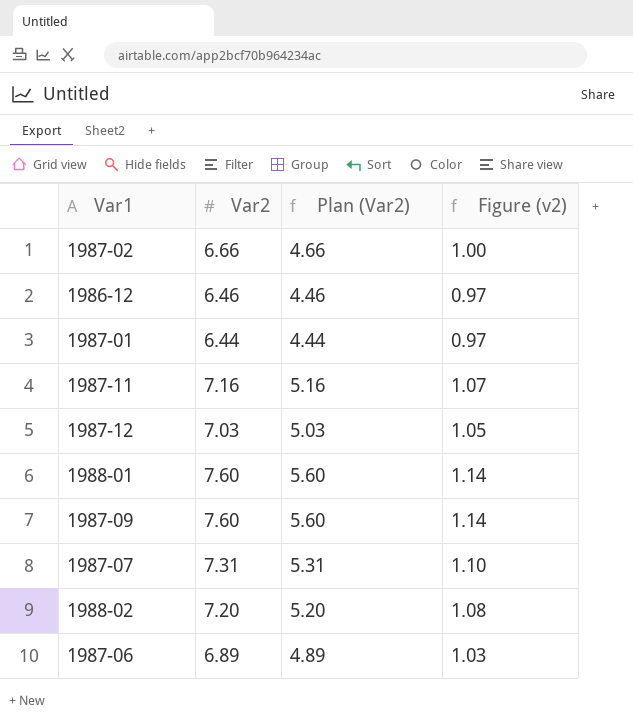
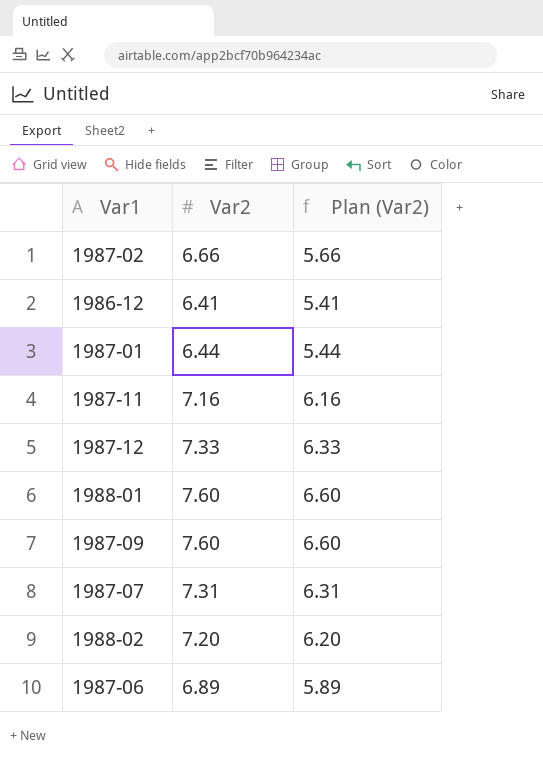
column Figure (v2) | formula: [Var2] * 0.15 -> none
column Plan (Var2) | formula: [Var2] - 2 -> [Var2] - 1
1986-12 | Var2: 6.46 -> 6.41
1987-12 | Var2: 7.03 -> 7.33

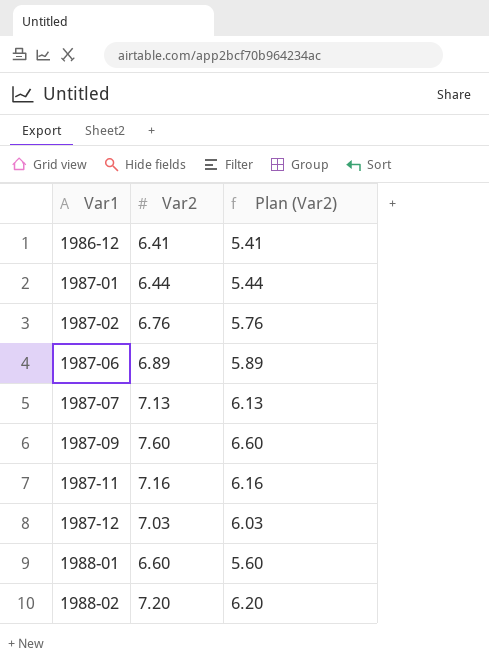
row order: none -> Var1 ascending
1987-02 | Var2: 6.66 -> 6.76
1987-02 | Plan (Var2): 5.66 -> 5.76
1987-07 | Var2: 7.31 -> 7.13
1987-07 | Plan (Var2): 6.31 -> 6.13
1987-12 | Var2: 7.33 -> 7.03
1987-12 | Plan (Var2): 6.33 -> 6.03
1988-01 | Var2: 7.60 -> 6.60
1988-01 | Plan (Var2): 6.60 -> 5.60

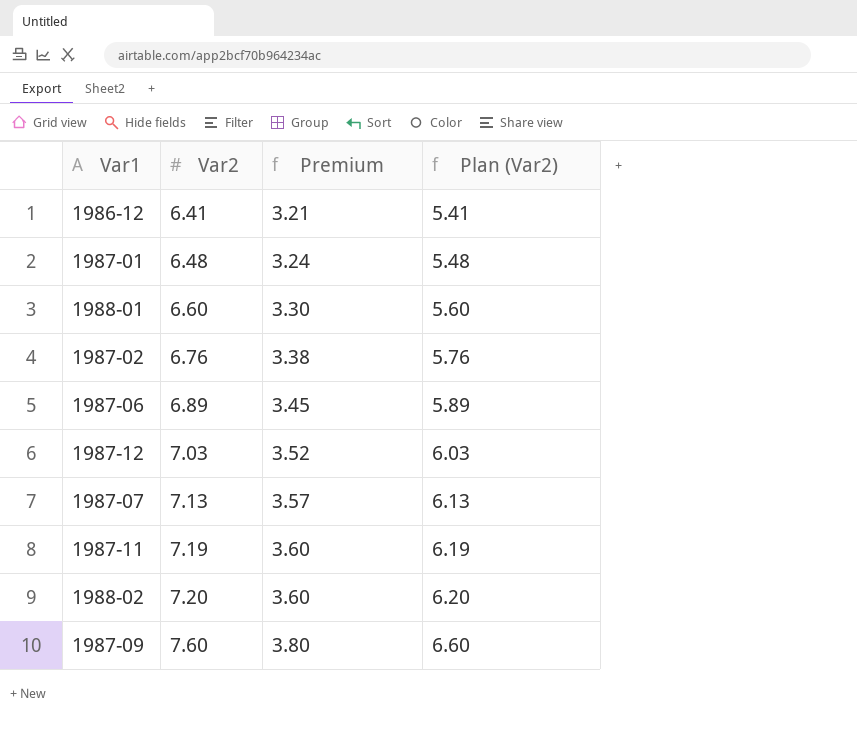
row order: Var1 ascending -> Var2 ascending
column Premium | formula: none -> [Var2] * 0.5
1987-01 | Var2: 6.44 -> 6.48
1987-01 | Plan (Var2): 5.44 -> 5.48
1987-11 | Var2: 7.16 -> 7.19
1987-11 | Plan (Var2): 6.16 -> 6.19

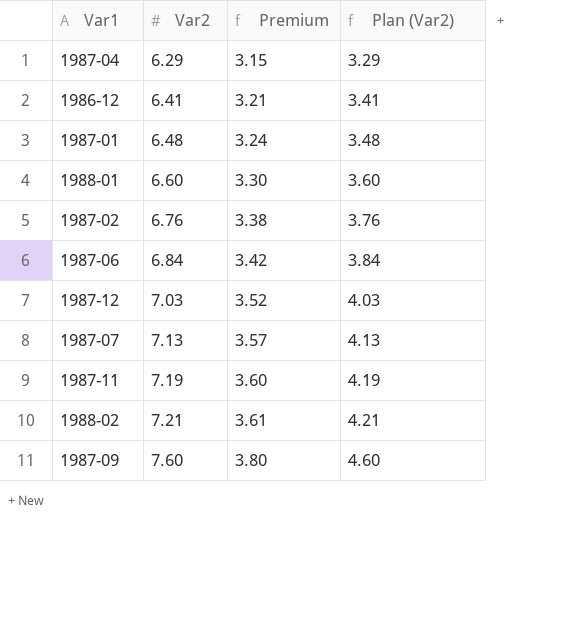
column Plan (Var2) | formula: [Var2] - 1 -> [Var2] - 3
row 1987-04: none -> 6.29 | 3.15 | 3.29
1987-06 | Var2: 6.89 -> 6.84
1987-06 | Premium: 3.45 -> 3.42
1988-02 | Var2: 7.20 -> 7.21
1988-02 | Premium: 3.60 -> 3.61

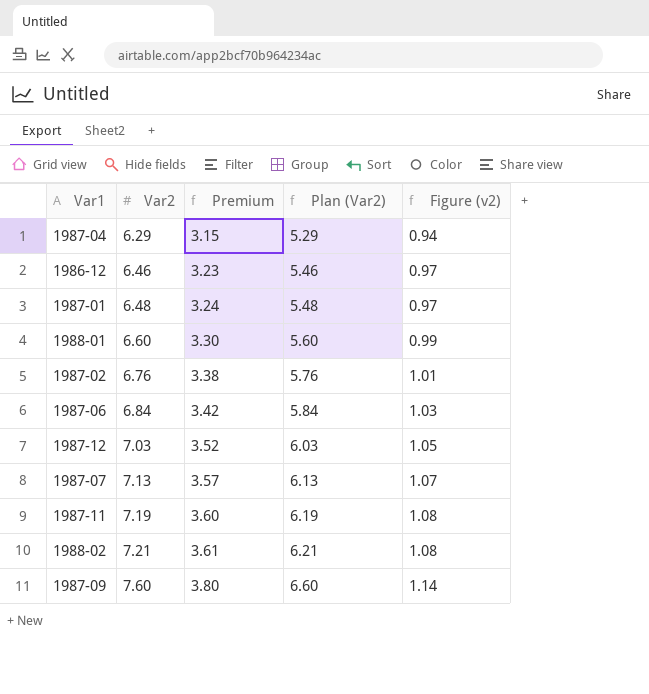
column Plan (Var2) | formula: [Var2] - 3 -> [Var2] - 1
column Figure (v2) | formula: none -> [Var2] * 0.15
1986-12 | Var2: 6.41 -> 6.46
1986-12 | Premium: 3.21 -> 3.23

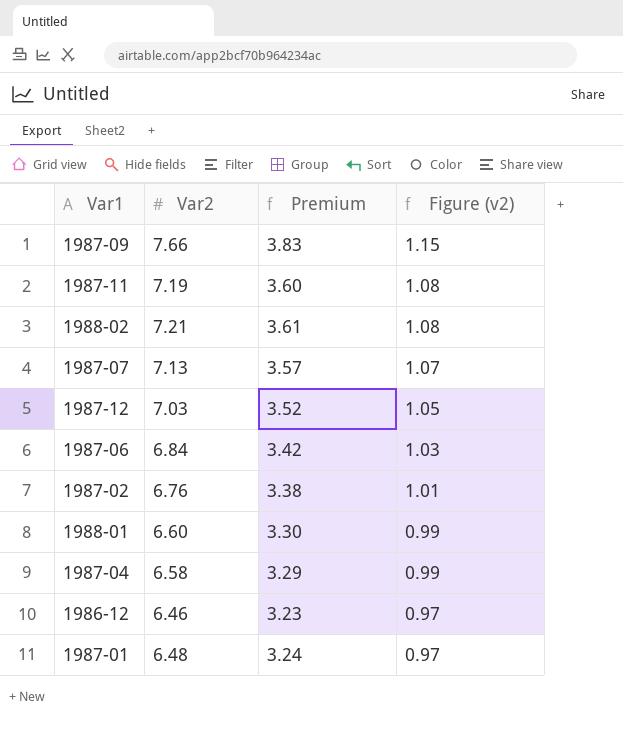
row order: Var2 ascending -> Figure (v2) descending
column Plan (Var2) | formula: [Var2] - 1 -> none
1987-09 | Var2: 7.60 -> 7.66
1987-09 | Premium: 3.80 -> 3.83
1987-09 | Figure (v2): 1.14 -> 1.15
1987-04 | Var2: 6.29 -> 6.58
1987-04 | Premium: 3.15 -> 3.29
1987-04 | Figure (v2): 0.94 -> 0.99

